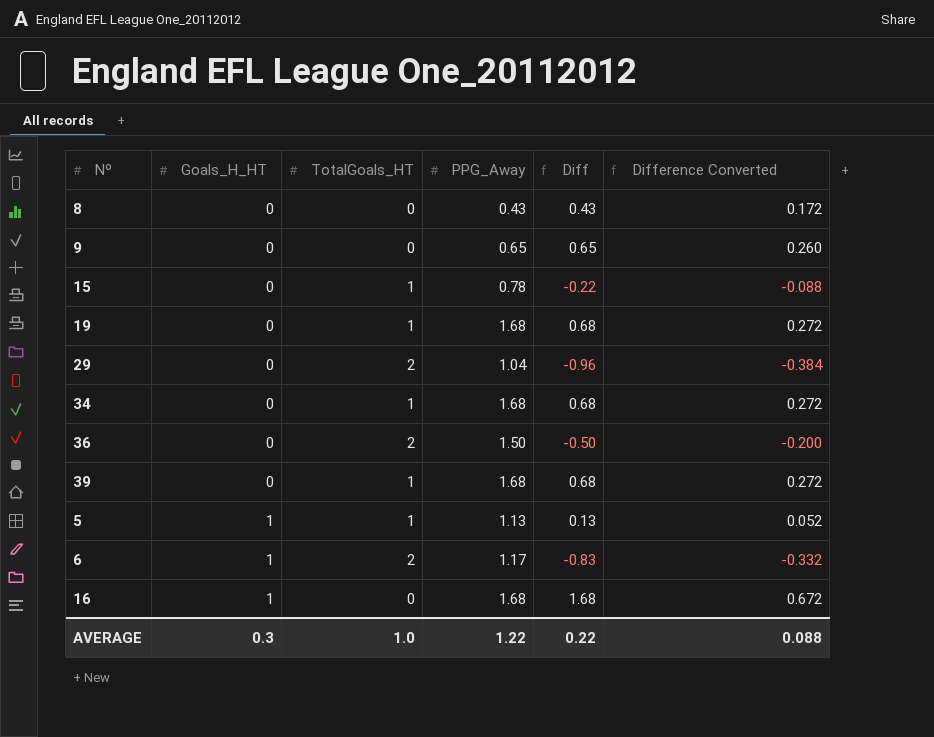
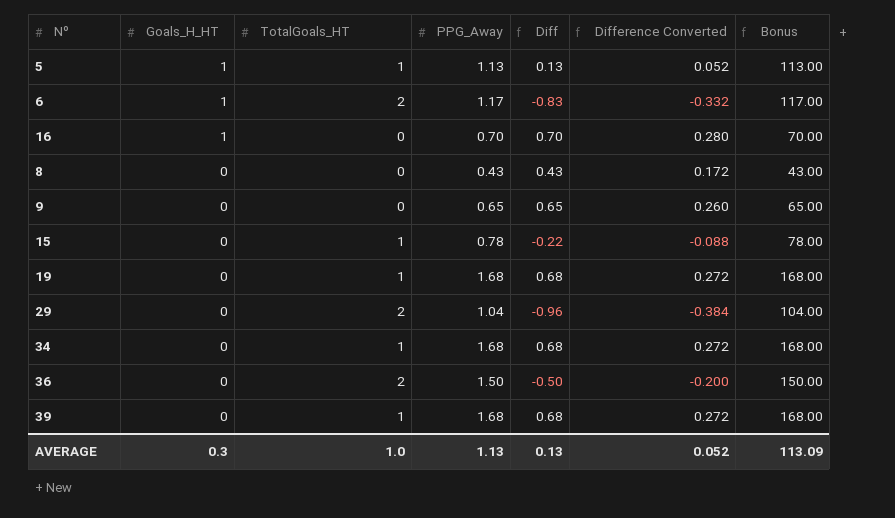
row order: Goals_H_HT ascending -> Goals_H_HT descending
column Bonus | formula: none -> [PPG_Away] * 100
16 | PPG_Away: 1.68 -> 0.70
16 | Diff: 1.68 -> 0.70
16 | Difference Converted: 0.672 -> 0.280
AVERAGE | PPG_Away: 1.22 -> 1.13
AVERAGE | Diff: 0.22 -> 0.13
AVERAGE | Difference Converted: 0.088 -> 0.052

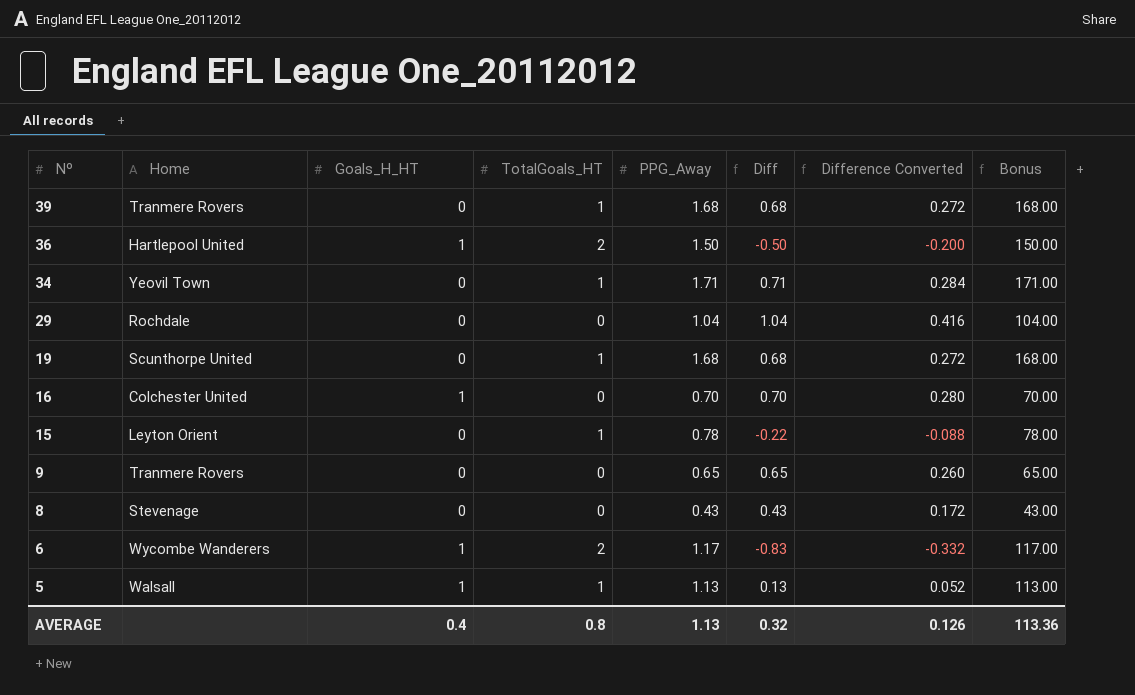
row order: Goals_H_HT descending -> Nº descending
column Home | position: none -> 2
36 | Goals_H_HT: 0 -> 1
34 | PPG_Away: 1.68 -> 1.71
34 | Diff: 0.68 -> 0.71
34 | Difference Converted: 0.272 -> 0.284
34 | Bonus: 168.00 -> 171.00
29 | TotalGoals_HT: 2 -> 0
29 | Diff: -0.96 -> 1.04
29 | Difference Converted: -0.384 -> 0.416
AVERAGE | Goals_H_HT: 0.3 -> 0.4
AVERAGE | TotalGoals_HT: 1.0 -> 0.8
AVERAGE | Diff: 0.13 -> 0.32
AVERAGE | Difference Converted: 0.052 -> 0.126
AVERAGE | Bonus: 113.09 -> 113.36

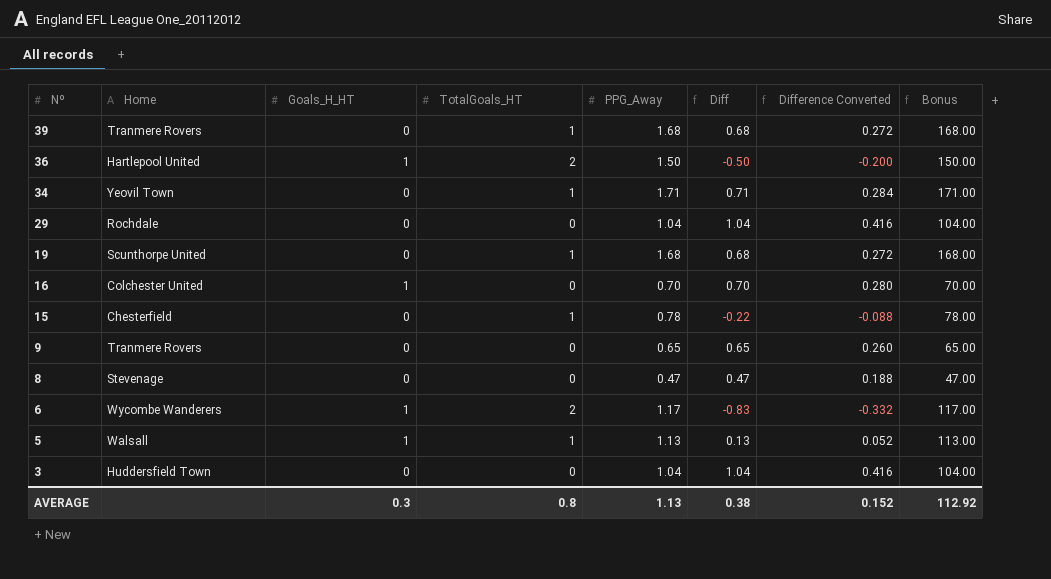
15 | Home: Leyton Orient -> Chesterfield
8 | PPG_Away: 0.43 -> 0.47
8 | Diff: 0.43 -> 0.47
8 | Difference Converted: 0.172 -> 0.188
8 | Bonus: 43.00 -> 47.00
row 3: none -> Huddersfield Town | 0 | 0 | 1.04 | 1.04 | 0.416 | 104.00
AVERAGE | Goals_H_HT: 0.4 -> 0.3
AVERAGE | Diff: 0.32 -> 0.38
AVERAGE | Difference Converted: 0.126 -> 0.152
AVERAGE | Bonus: 113.36 -> 112.92

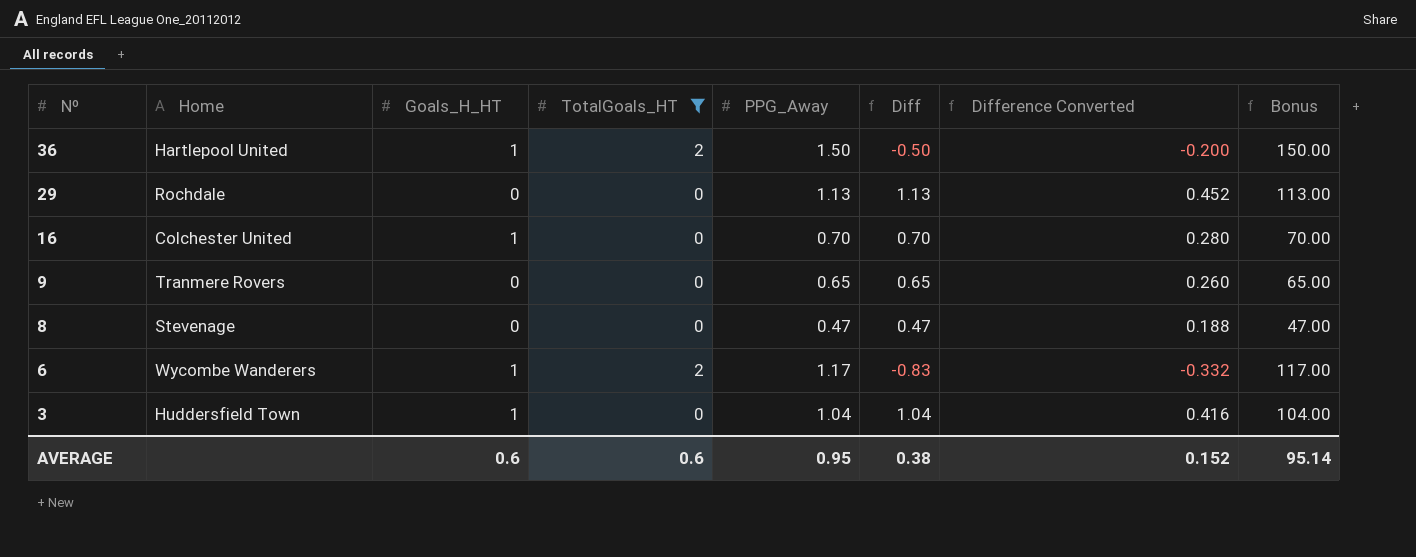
filter: none -> TotalGoals_HT != 1
29 | PPG_Away: 1.04 -> 1.13
29 | Diff: 1.04 -> 1.13
29 | Difference Converted: 0.416 -> 0.452
29 | Bonus: 104.00 -> 113.00
3 | Goals_H_HT: 0 -> 1
AVERAGE | Goals_H_HT: 0.3 -> 0.6
AVERAGE | TotalGoals_HT: 0.8 -> 0.6
AVERAGE | PPG_Away: 1.13 -> 0.95
AVERAGE | Bonus: 112.92 -> 95.14

